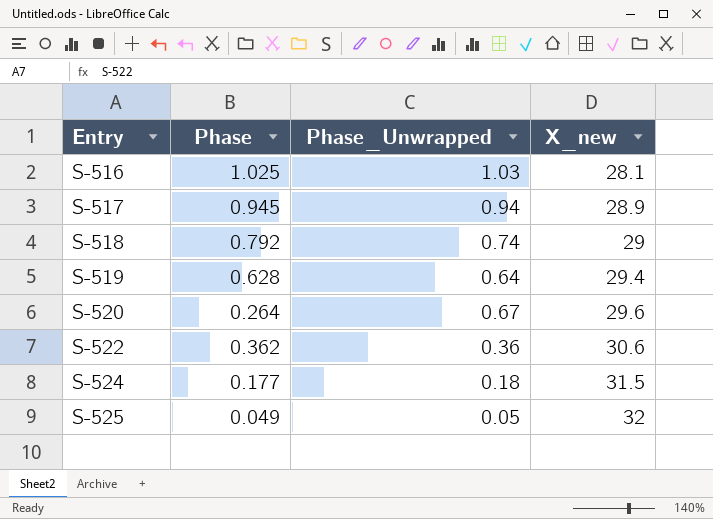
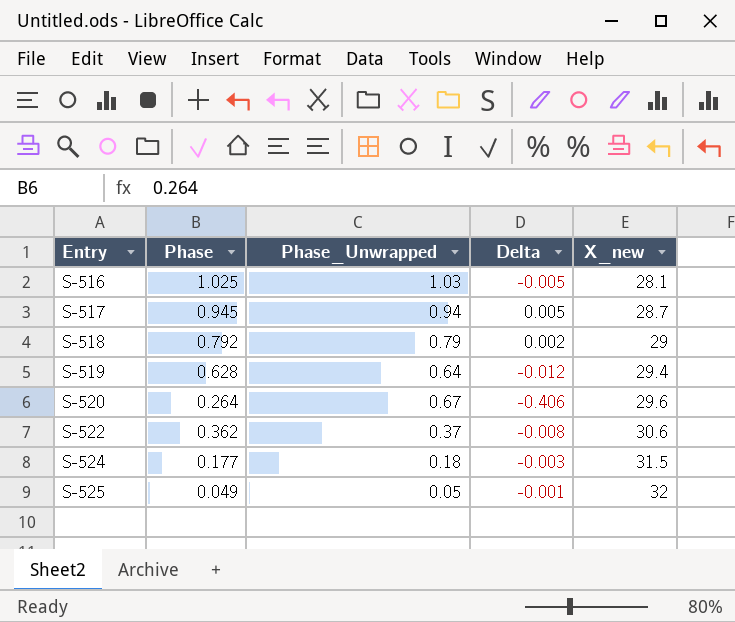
column Delta | formula: none -> [Phase] - [Phase_Unwrapped]
S-517 | X_new: 28.9 -> 28.7
S-518 | Phase_Unwrapped: 0.74 -> 0.79
S-522 | Phase_Unwrapped: 0.36 -> 0.37

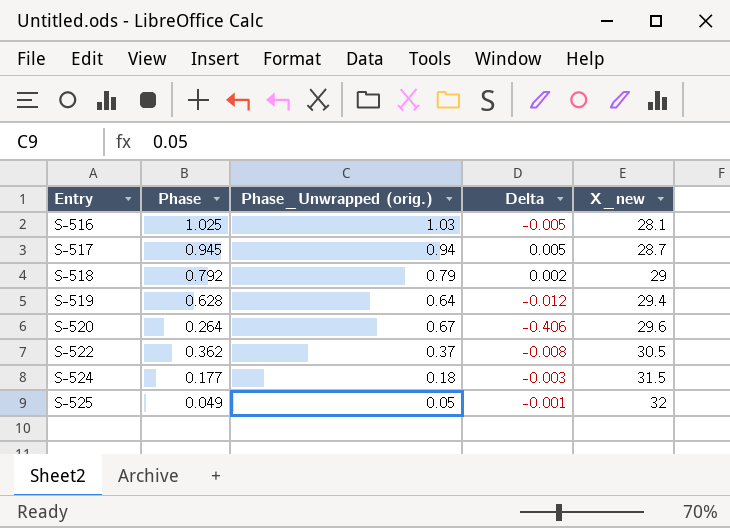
column name: Phase_Unwrapped -> Phase_Unwrapped (orig.)
S-522 | X_new: 30.6 -> 30.5

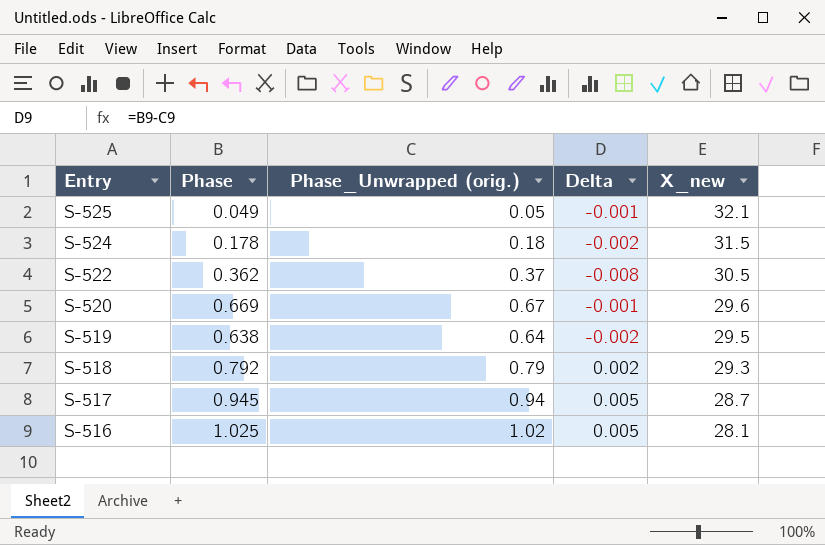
row order: Entry ascending -> Entry descending
S-525 | X_new: 32 -> 32.1
S-524 | Phase: 0.177 -> 0.178
S-524 | Delta: -0.003 -> -0.002
S-520 | Phase: 0.264 -> 0.669
S-520 | Delta: -0.406 -> -0.001
S-519 | Phase: 0.628 -> 0.638
S-519 | Delta: -0.012 -> -0.002
S-519 | X_new: 29.4 -> 29.5
S-518 | X_new: 29 -> 29.3
S-516 | Phase_Unwrapped (orig.): 1.03 -> 1.02
S-516 | Delta: -0.005 -> 0.005

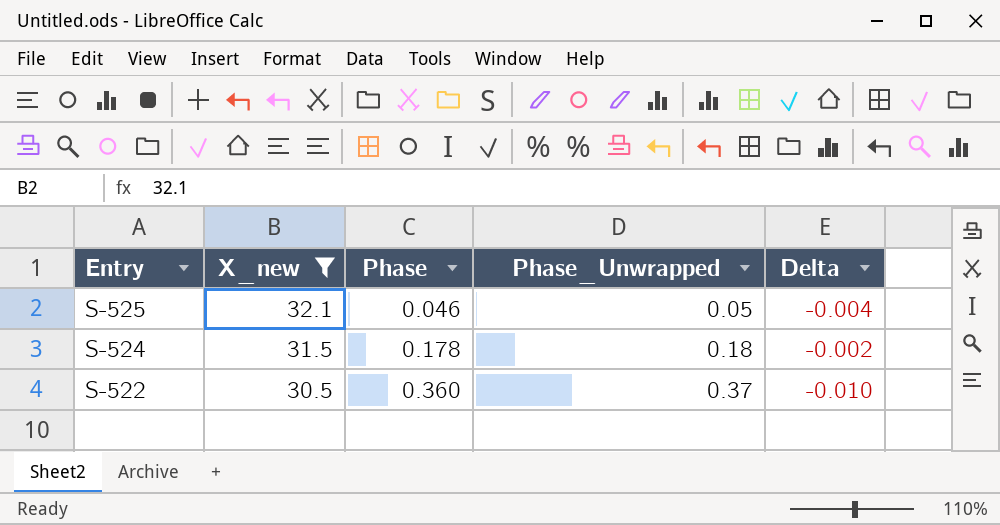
filter: none -> X_new >= 30.5
column X_new | position: 5 -> 2
column name: Phase_Unwrapped (orig.) -> Phase_Unwrapped
S-525 | Phase: 0.049 -> 0.046
S-525 | Delta: -0.001 -> -0.004
S-522 | Phase: 0.362 -> 0.360
S-522 | Delta: -0.008 -> -0.010

